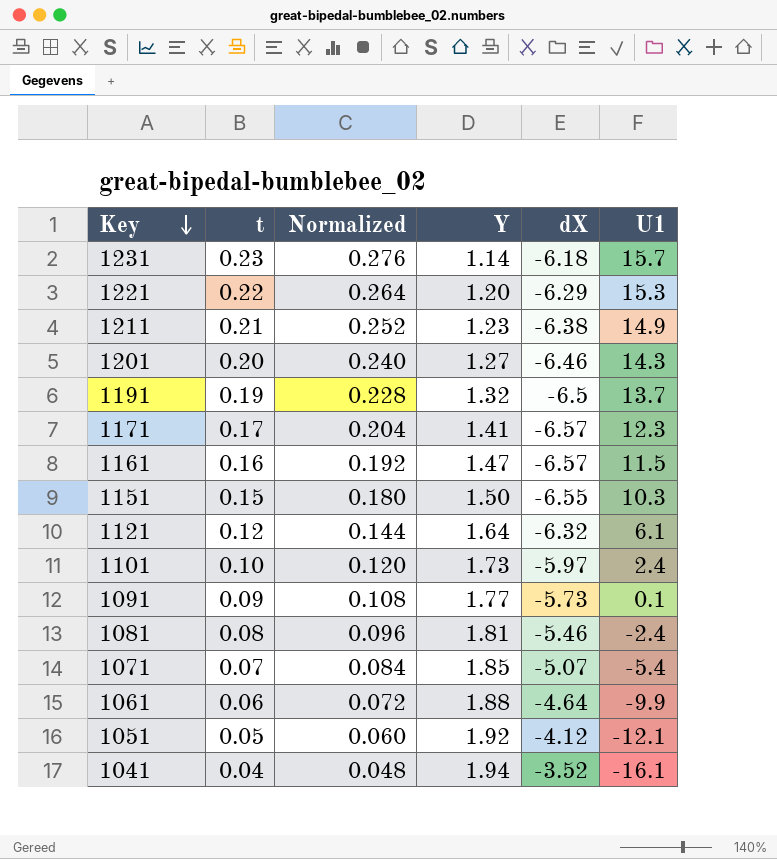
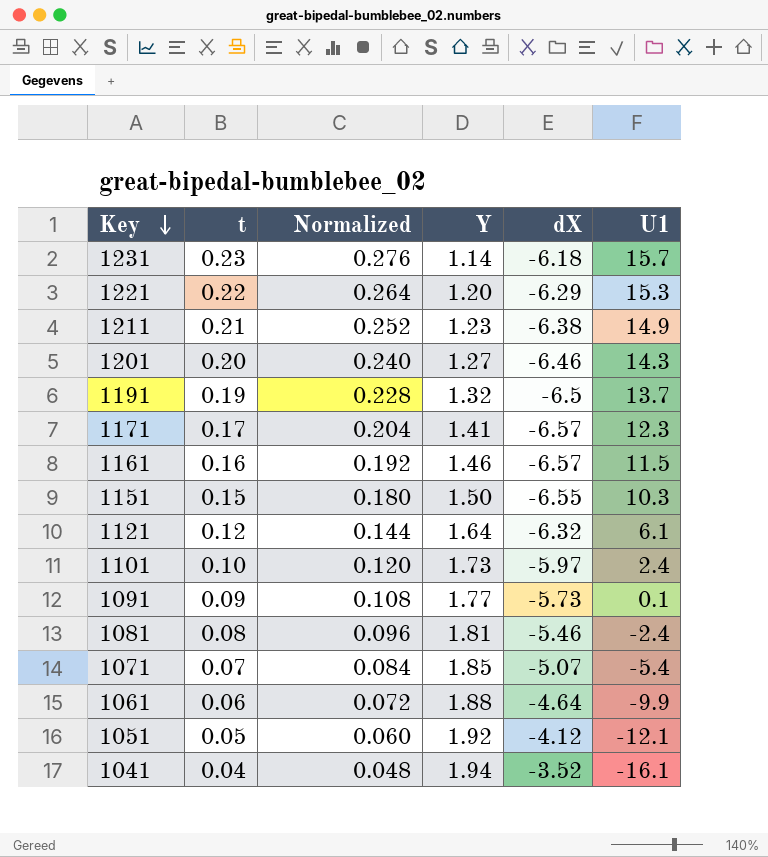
1161 | Y: 1.47 -> 1.46

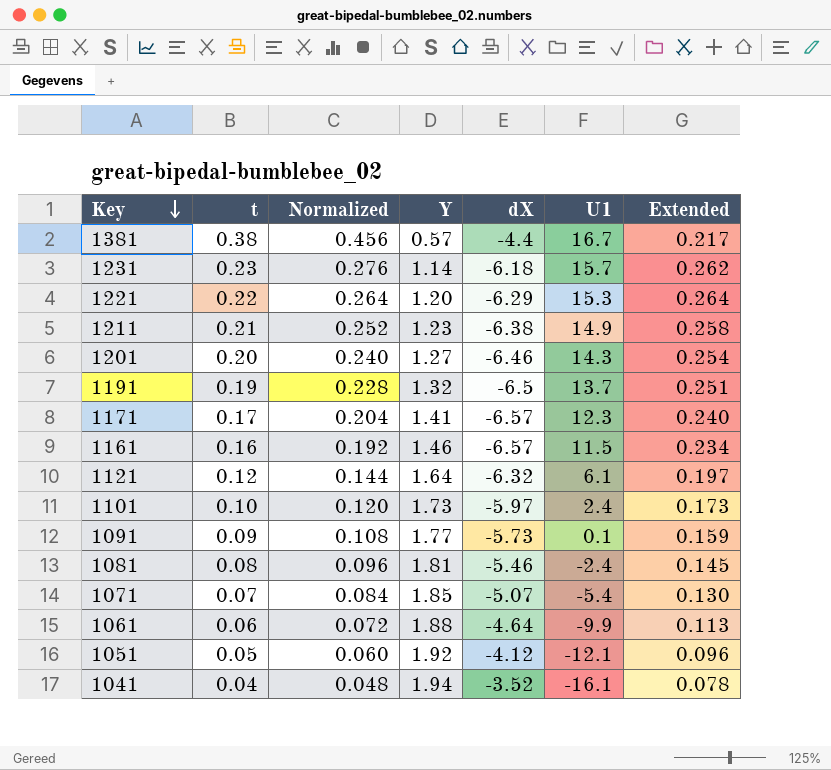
column Extended | formula: none -> [t] * [Y]
row 1151: 0.15 | 0.180 | 1.50 | -6.55 | 10.3 -> none
row 1381: none -> 0.38 | 0.456 | 0.57 | -4.4 | 16.7 | 0.217

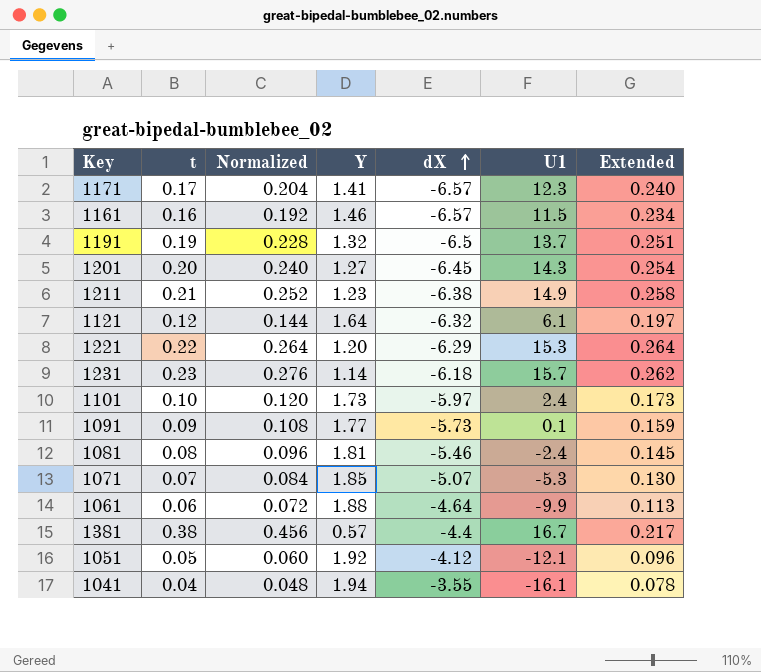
row order: Key descending -> dX ascending
1201 | dX: -6.46 -> -6.45
1071 | U1: -5.4 -> -5.3
1041 | dX: -3.52 -> -3.55

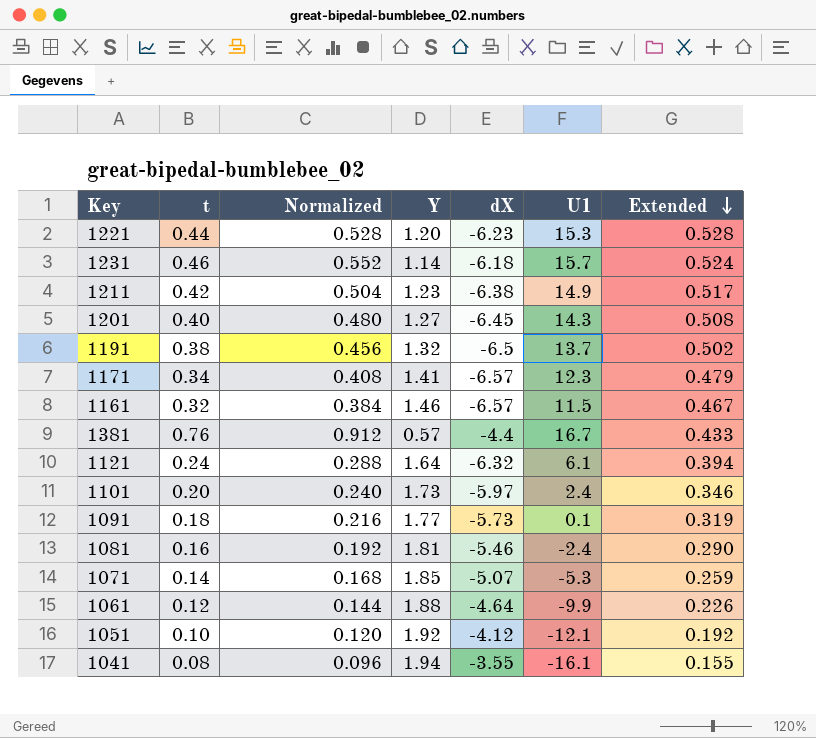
row order: dX ascending -> Extended descending
1221 | t: 0.22 -> 0.44
1221 | Normalized: 0.264 -> 0.528
1221 | dX: -6.29 -> -6.23
1221 | Extended: 0.264 -> 0.528
1231 | t: 0.23 -> 0.46
1231 | Normalized: 0.276 -> 0.552
1231 | Extended: 0.262 -> 0.524
1211 | t: 0.21 -> 0.42
1211 | Normalized: 0.252 -> 0.504
1211 | Extended: 0.258 -> 0.517
1201 | t: 0.20 -> 0.40
1201 | Normalized: 0.240 -> 0.480
1201 | Extended: 0.254 -> 0.508
1191 | t: 0.19 -> 0.38
1191 | Normalized: 0.228 -> 0.456
1191 | Extended: 0.251 -> 0.502
1171 | t: 0.17 -> 0.34
1171 | Normalized: 0.204 -> 0.408
1171 | Extended: 0.240 -> 0.479
1161 | t: 0.16 -> 0.32
1161 | Normalized: 0.192 -> 0.384
1161 | Extended: 0.234 -> 0.467
1381 | t: 0.38 -> 0.76
1381 | Normalized: 0.456 -> 0.912
1381 | Extended: 0.217 -> 0.433
1121 | t: 0.12 -> 0.24
1121 | Normalized: 0.144 -> 0.288
1121 | Extended: 0.197 -> 0.394
1101 | t: 0.10 -> 0.20
1101 | Normalized: 0.120 -> 0.240
1101 | Extended: 0.173 -> 0.346
1091 | t: 0.09 -> 0.18
1091 | Normalized: 0.108 -> 0.216
1091 | Extended: 0.159 -> 0.319
1081 | t: 0.08 -> 0.16
1081 | Normalized: 0.096 -> 0.192
1081 | Extended: 0.145 -> 0.290
1071 | t: 0.07 -> 0.14
1071 | Normalized: 0.084 -> 0.168
1071 | Extended: 0.130 -> 0.259
1061 | t: 0.06 -> 0.12
1061 | Normalized: 0.072 -> 0.144
1061 | Extended: 0.113 -> 0.226
1051 | t: 0.05 -> 0.10
1051 | Normalized: 0.060 -> 0.120
1051 | Extended: 0.096 -> 0.192
1041 | t: 0.04 -> 0.08
1041 | Normalized: 0.048 -> 0.096
1041 | Extended: 0.078 -> 0.155

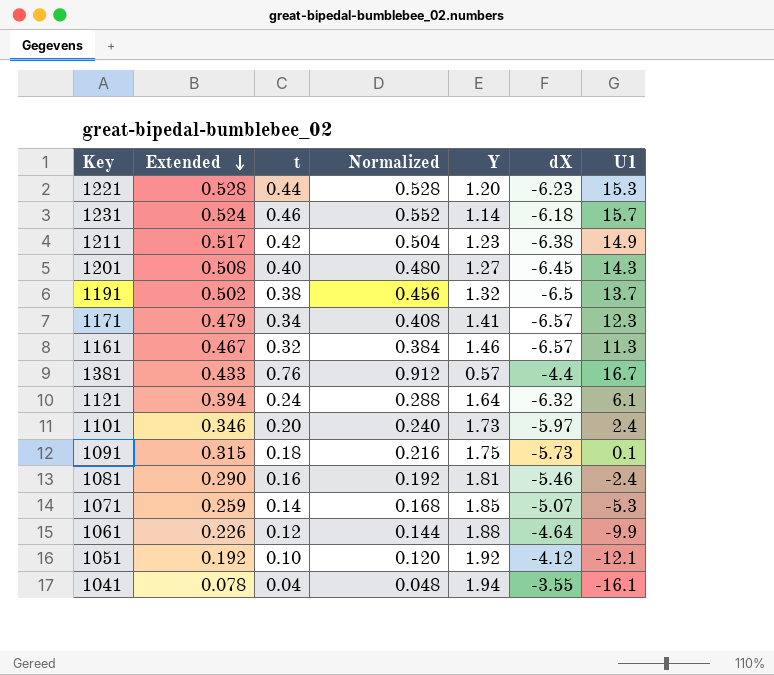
column Extended | position: 7 -> 2
1161 | U1: 11.5 -> 11.3
1091 | Extended: 0.319 -> 0.315
1091 | Y: 1.77 -> 1.75
1041 | Extended: 0.155 -> 0.078
1041 | t: 0.08 -> 0.04
1041 | Normalized: 0.096 -> 0.048

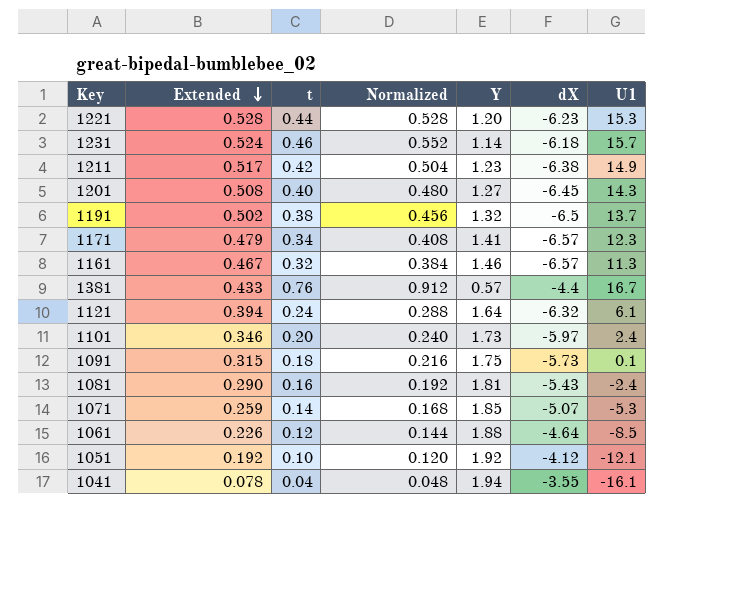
1081 | dX: -5.46 -> -5.43
1061 | U1: -9.9 -> -8.5

